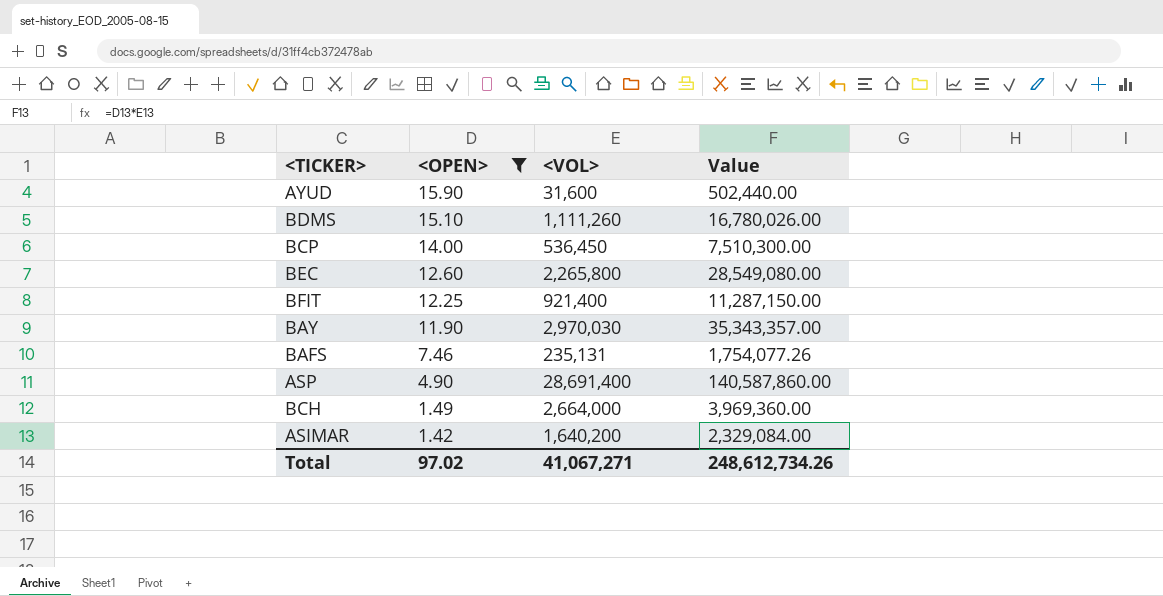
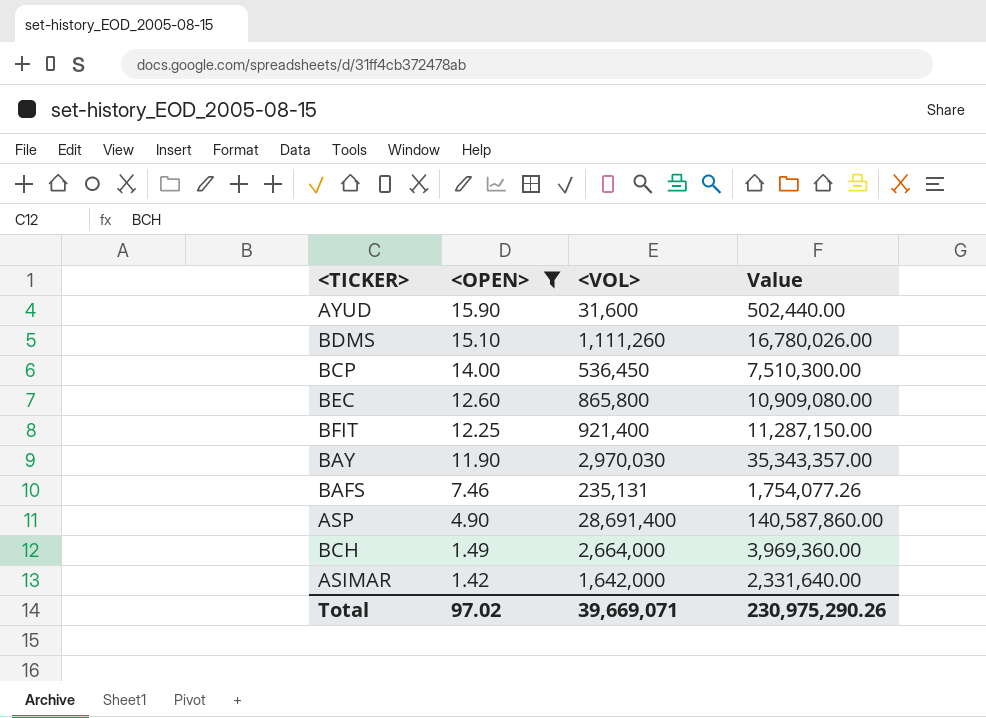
BEC | <VOL>: 2,265,800 -> 865,800
BEC | Value: 28,549,080.00 -> 10,909,080.00
ASIMAR | <VOL>: 1,640,200 -> 1,642,000
ASIMAR | Value: 2,329,084.00 -> 2,331,640.00
Total | <VOL>: 41,067,271 -> 39,669,071
Total | Value: 248,612,734.26 -> 230,975,290.26

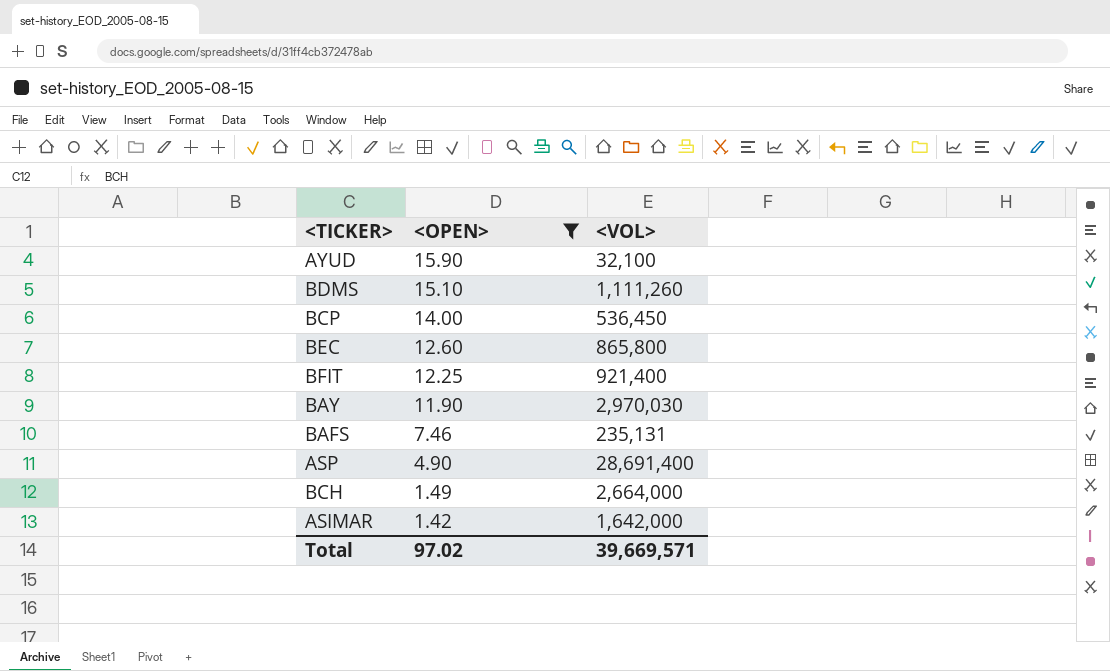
column Value | formula: [<OPEN>] * [<VOL>] -> none
AYUD | <VOL>: 31,600 -> 32,100
Total | <VOL>: 39,669,071 -> 39,669,571

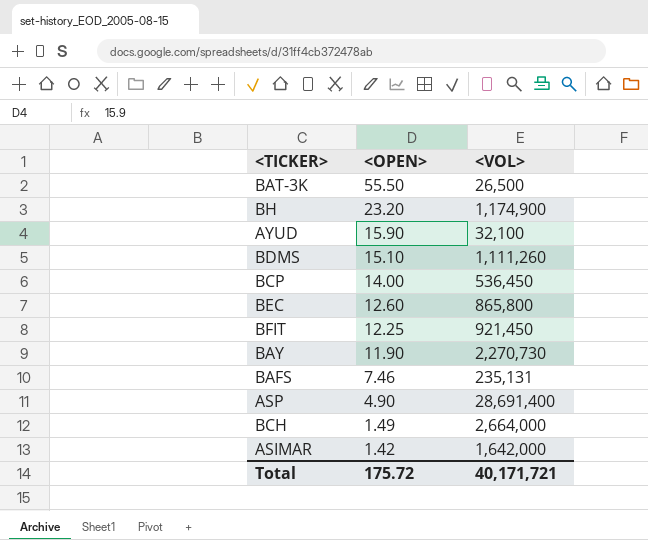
filter: <OPEN> <= 15.90 -> none
BFIT | <VOL>: 921,400 -> 921,450
BAY | <VOL>: 2,970,030 -> 2,270,730
Total | <OPEN>: 97.02 -> 175.72
Total | <VOL>: 39,669,571 -> 40,171,721

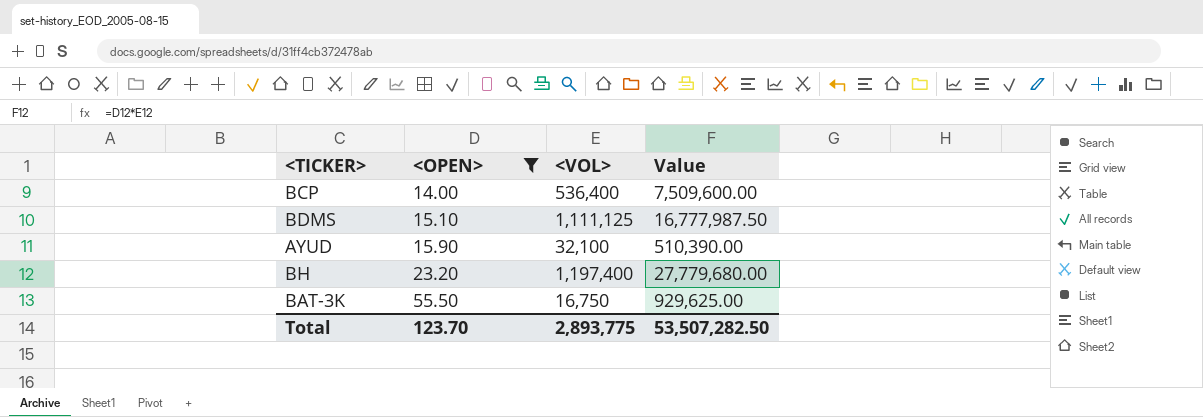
filter: none -> <OPEN> >= 14.00
row order: <OPEN> descending -> <OPEN> ascending
column Value | formula: none -> [<OPEN>] * [<VOL>]
BCP | <VOL>: 536,450 -> 536,400
BDMS | <VOL>: 1,111,260 -> 1,111,125
BH | <VOL>: 1,174,900 -> 1,197,400
BAT-3K | <VOL>: 26,500 -> 16,750
Total | <OPEN>: 175.72 -> 123.70
Total | <VOL>: 40,171,721 -> 2,893,775

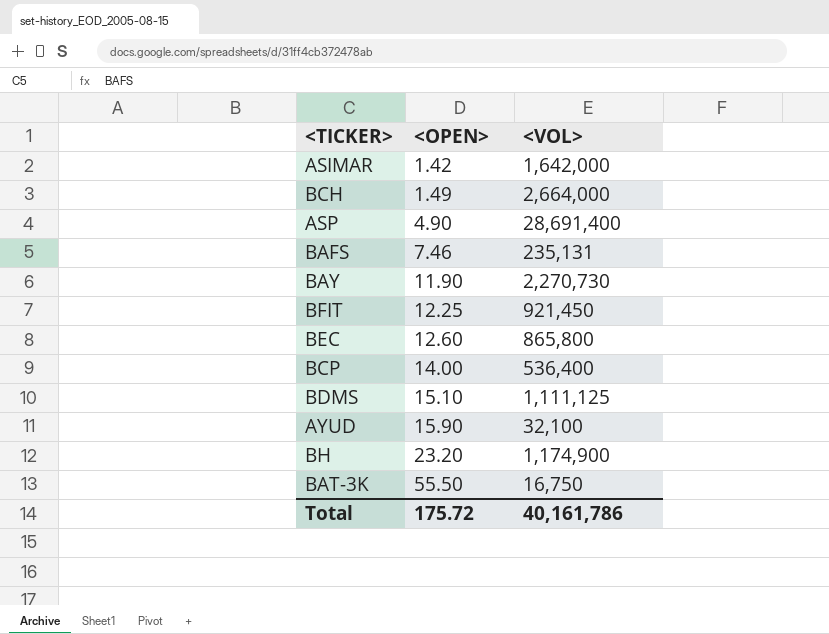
filter: <OPEN> >= 14.00 -> none
column Value | formula: [<OPEN>] * [<VOL>] -> none
BH | <VOL>: 1,197,400 -> 1,174,900
Total | <OPEN>: 123.70 -> 175.72
Total | <VOL>: 2,893,775 -> 40,161,786

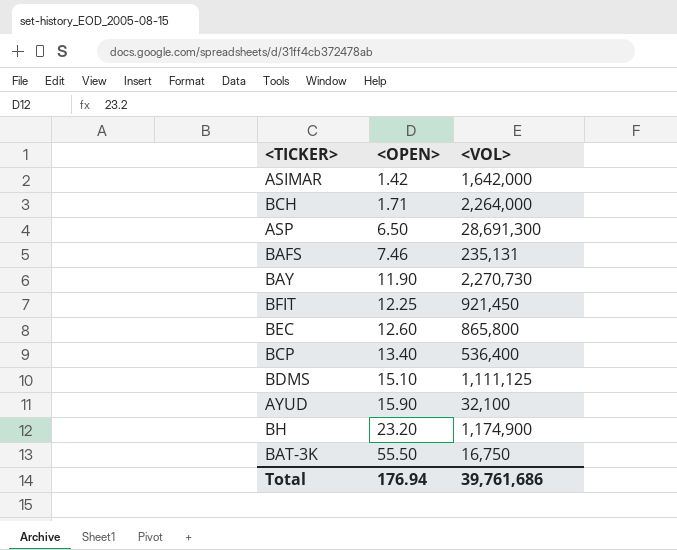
BCH | <OPEN>: 1.49 -> 1.71
BCH | <VOL>: 2,664,000 -> 2,264,000
ASP | <OPEN>: 4.90 -> 6.50
ASP | <VOL>: 28,691,400 -> 28,691,300
BCP | <OPEN>: 14.00 -> 13.40
Total | <OPEN>: 175.72 -> 176.94
Total | <VOL>: 40,161,786 -> 39,761,686

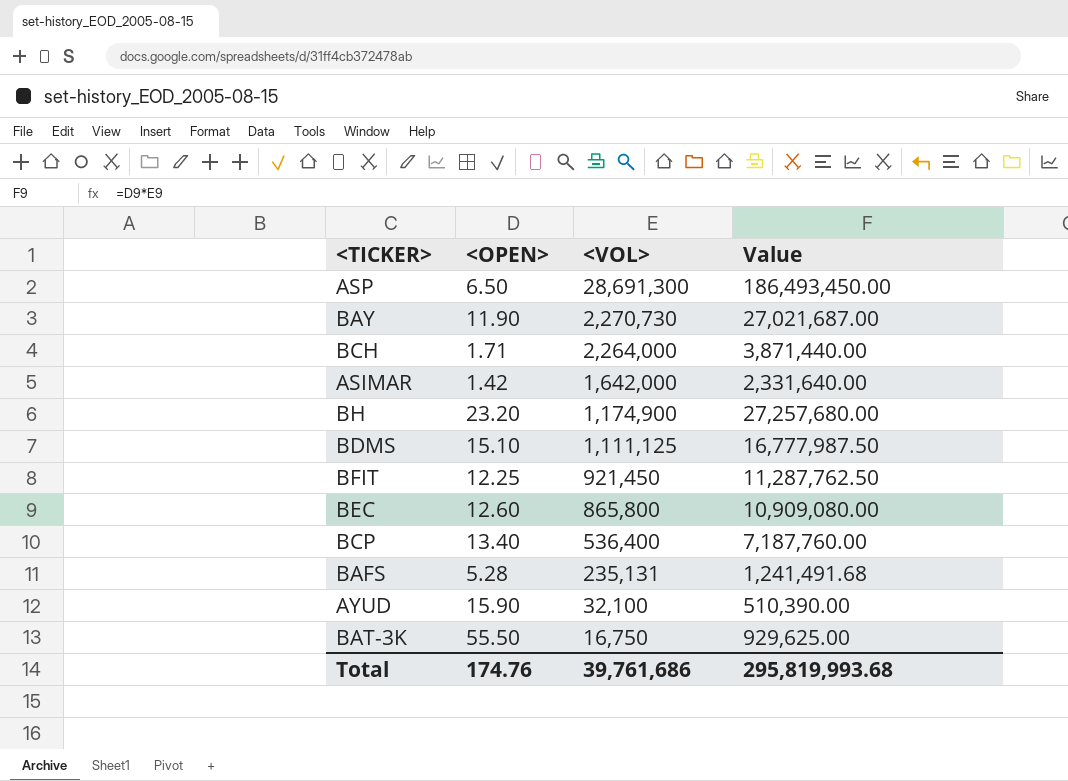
row order: <OPEN> ascending -> <VOL> descending
column Value | formula: none -> [<OPEN>] * [<VOL>]
BAFS | <OPEN>: 7.46 -> 5.28
Total | <OPEN>: 176.94 -> 174.76

